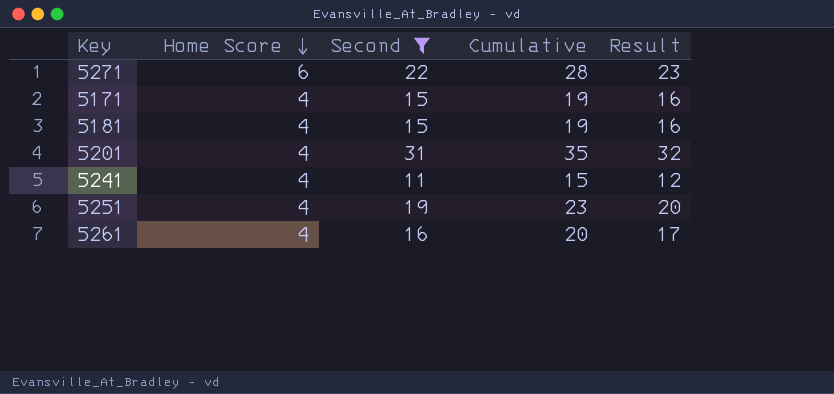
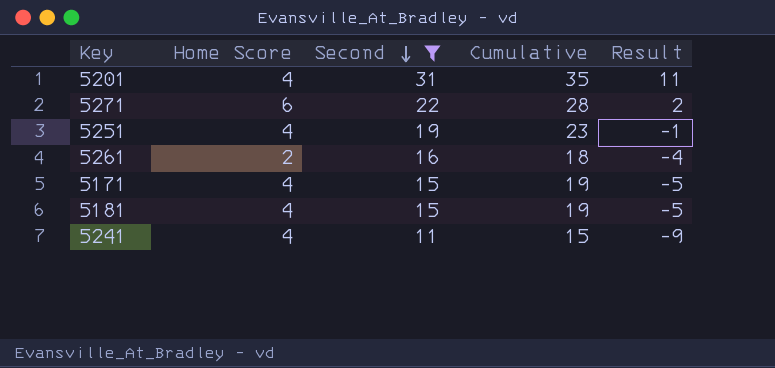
row order: Home Score descending -> Second descending
column Result | formula: [Second] + 1 -> [Second] - 20
5261 | Home Score: 4 -> 2
5261 | Cumulative: 20 -> 18

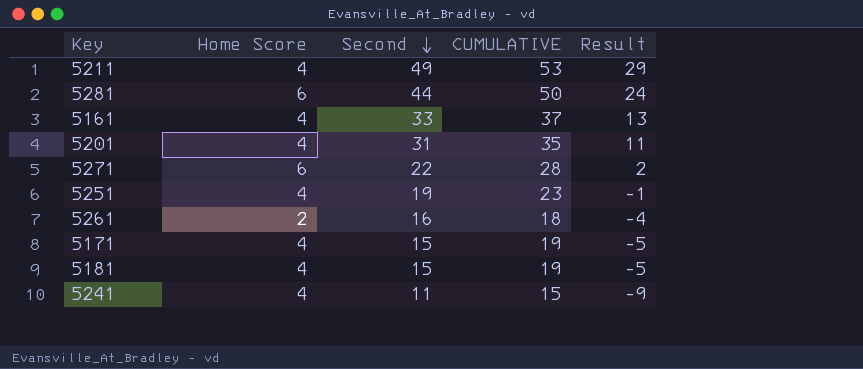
filter: Second <= 31 -> none
column name: Cumulative -> CUMULATIVE

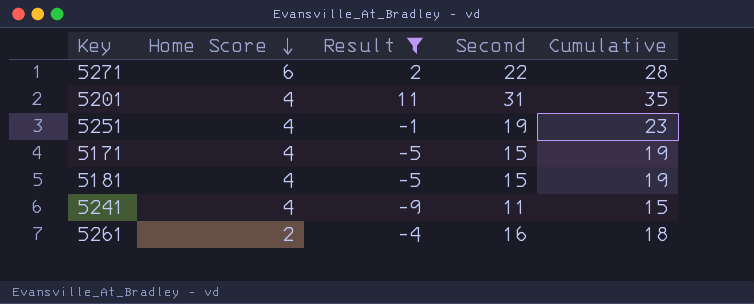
filter: none -> Result <= 11
row order: Second descending -> Home Score descending
column Result | position: 5 -> 3
column name: CUMULATIVE -> Cumulative

